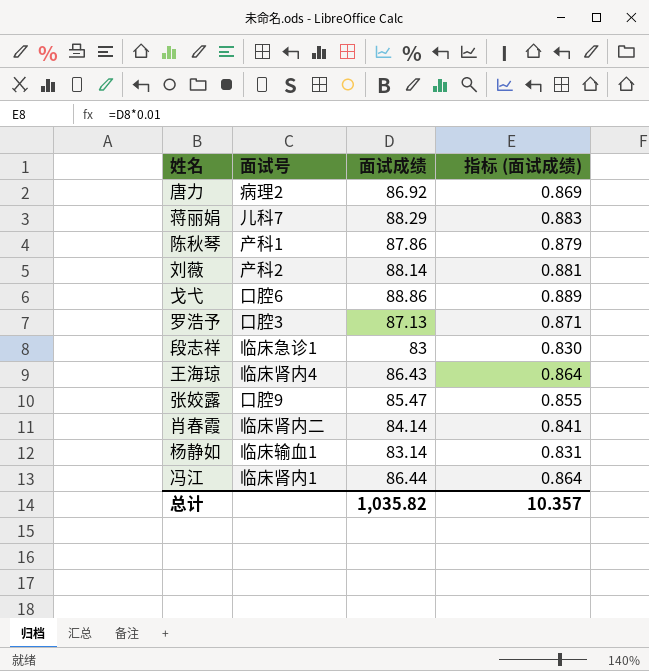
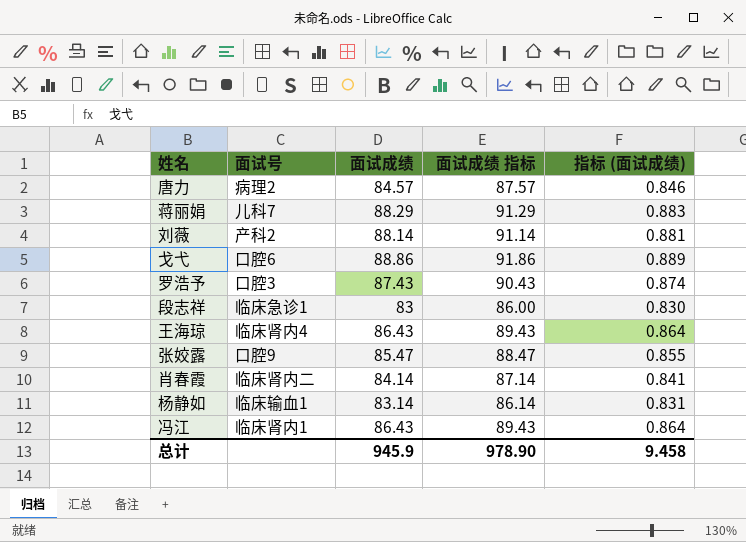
column 面试成绩 指标 | formula: none -> [面试成绩] + 3
row 陈秋琴: 产科1 | 87.86 | 0.879 -> none
唐力 | 面试成绩: 86.92 -> 84.57
唐力 | 指标 (面试成绩): 0.869 -> 0.846
罗浩予 | 面试成绩: 87.13 -> 87.43
罗浩予 | 指标 (面试成绩): 0.871 -> 0.874
冯江 | 面试成绩: 86.44 -> 86.43
总计 | 面试成绩: 1,035.82 -> 945.9
总计 | 指标 (面试成绩): 10.357 -> 9.458

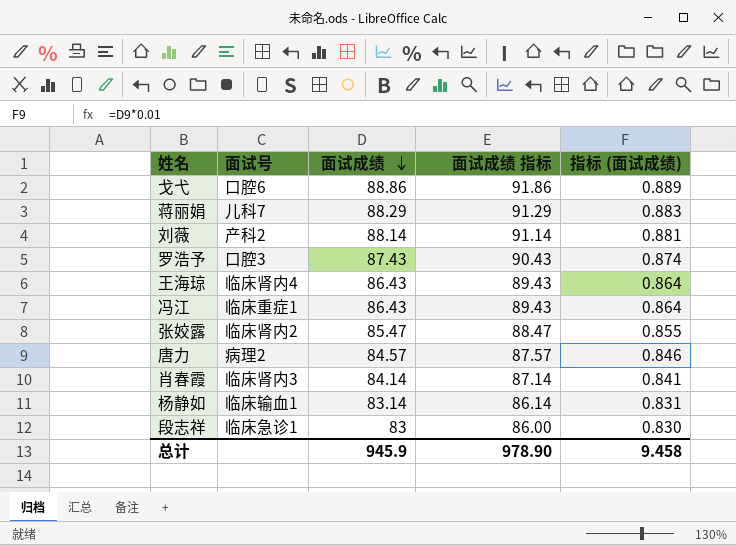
row order: none -> 面试成绩 descending
冯江 | 面试号: 临床肾内1 -> 临床重症1
张姣露 | 面试号: 口腔9 -> 临床肾内2
肖春霞 | 面试号: 临床肾内二 -> 临床肾内3

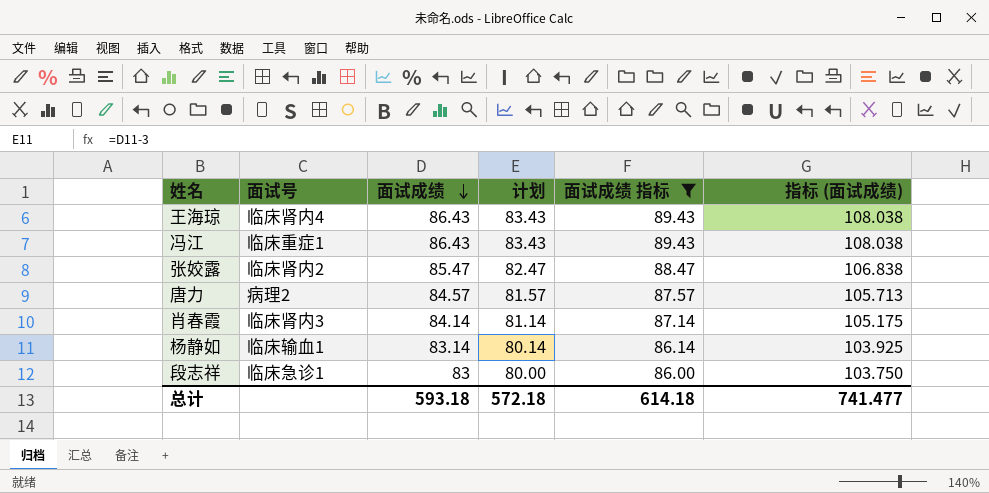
filter: none -> 面试成绩 指标 <= 89.43
column 计划 | formula: none -> [面试成绩] - 3
column 指标 (面试成绩) | formula: [面试成绩] * 0.01 -> [面试成绩] * 1.25
总计 | 面试成绩: 945.9 -> 593.18
总计 | 面试成绩 指标: 978.90 -> 614.18
总计 | 指标 (面试成绩): 9.458 -> 741.477

